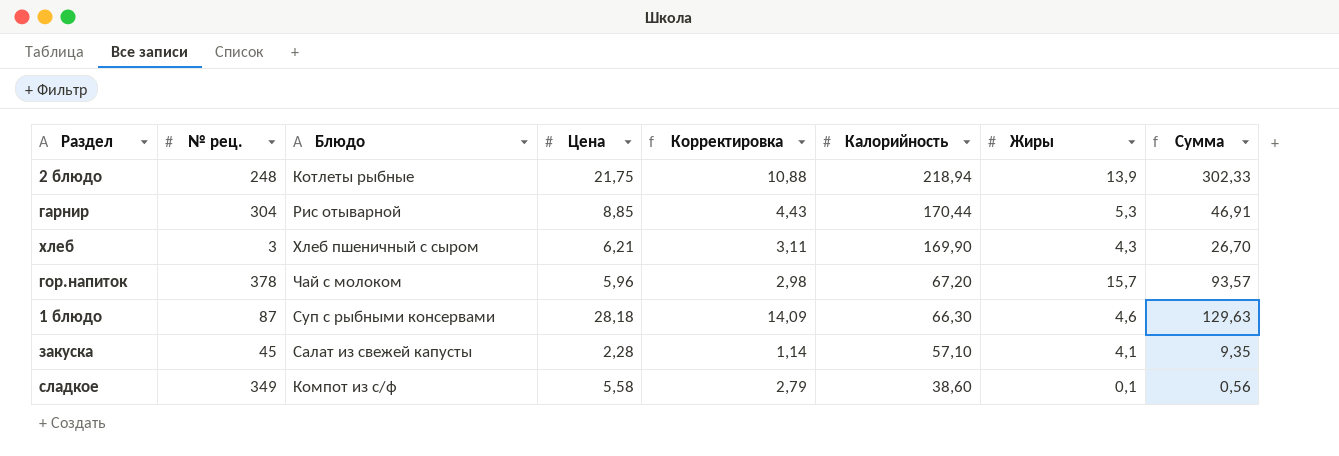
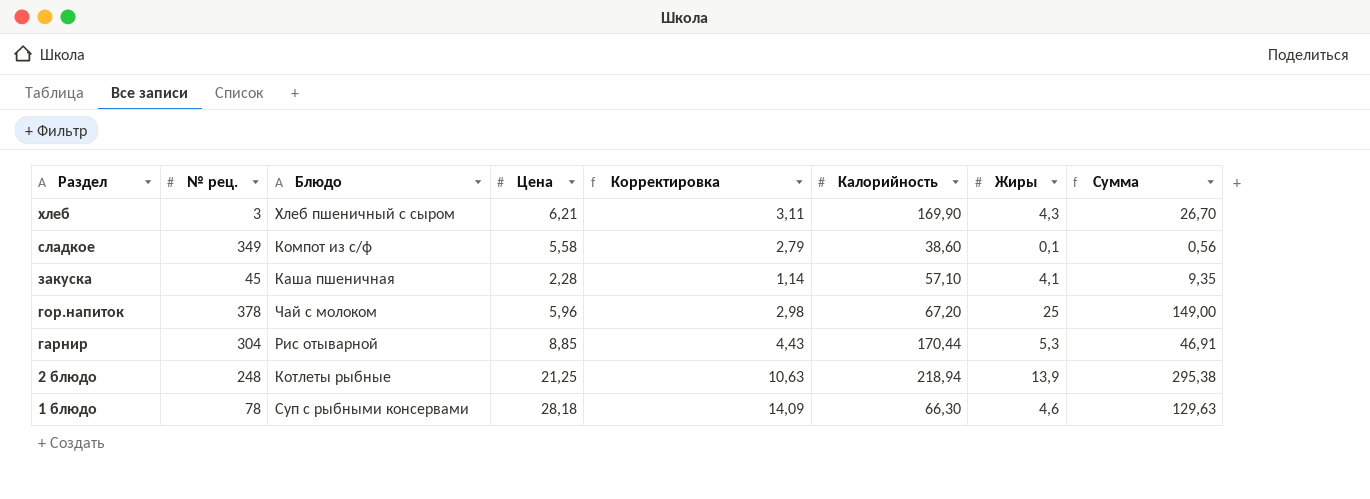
row order: Калорийность descending -> Раздел descending
закуска | Блюдо: Салат из свежей капусты -> Каша пшеничная
гор.напиток | Жиры: 15,7 -> 25
гор.напиток | Сумма: 93,57 -> 149,00
2 блюдо | Цена: 21,75 -> 21,25
2 блюдо | Корректировка: 10,88 -> 10,63
2 блюдо | Сумма: 302,33 -> 295,38
1 блюдо | № рец.: 87 -> 78

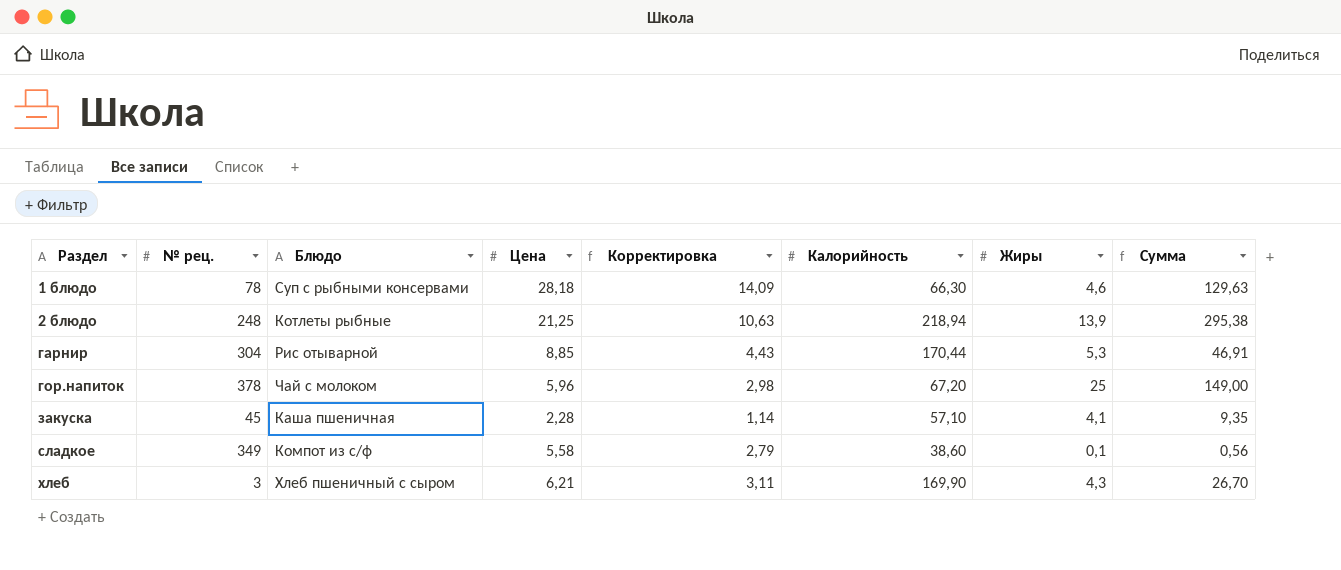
row order: Раздел descending -> Раздел ascending

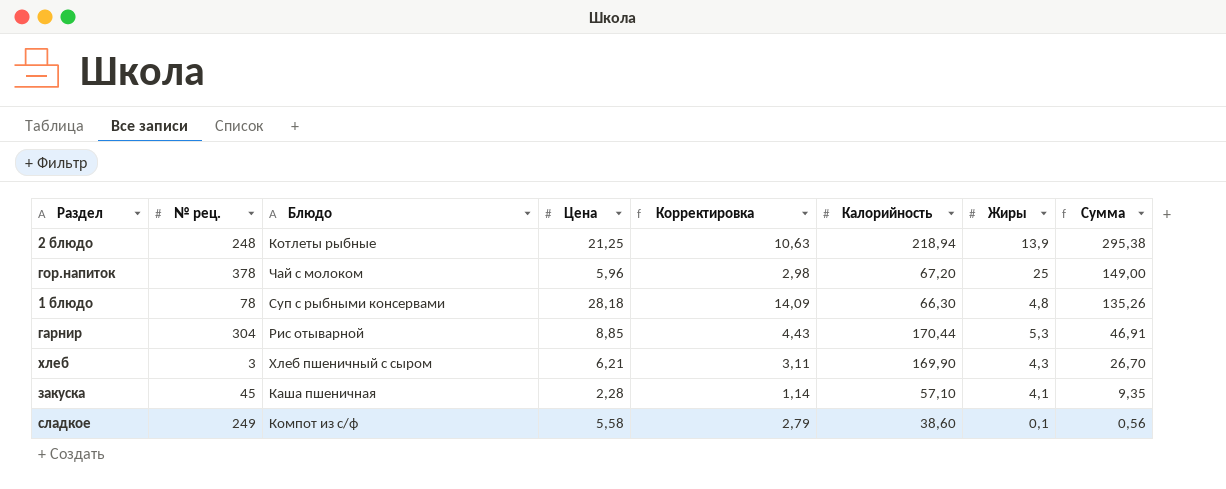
row order: Раздел ascending -> Сумма descending
1 блюдо | Жиры: 4,6 -> 4,8
1 блюдо | Сумма: 129,63 -> 135,26
сладкое | № рец.: 349 -> 249

